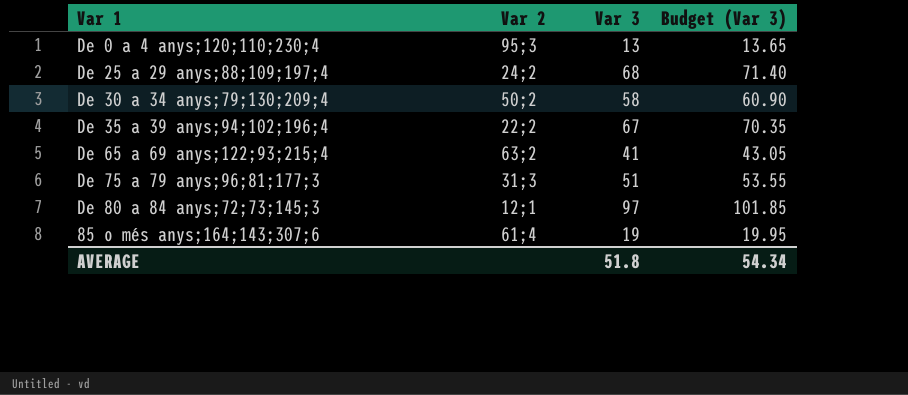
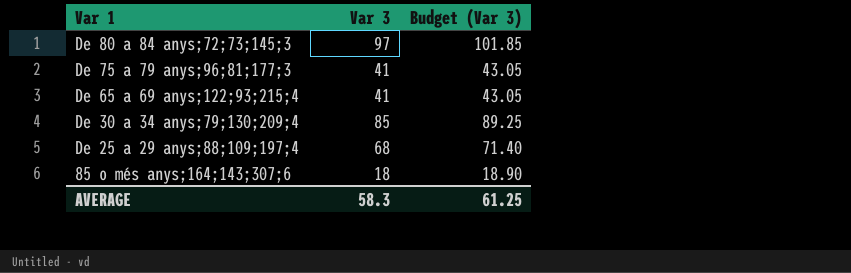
row order: none -> Var 1 descending
column Var 2 | position: 2 -> none
row De 0 a 4 anys;120;110;230;4: 95;3 | 13 | 13.65 -> none
row De 35 a 39 anys;94;102;196;4: 22;2 | 67 | 70.35 -> none
De 75 a 79 anys;96;81;177;3 | Var 3: 51 -> 41
De 75 a 79 anys;96;81;177;3 | Budget (Var 3): 53.55 -> 43.05
De 30 a 34 anys;79;130;209;4 | Var 3: 58 -> 85
De 30 a 34 anys;79;130;209;4 | Budget (Var 3): 60.90 -> 89.25
85 o més anys;164;143;307;6 | Var 3: 19 -> 18
85 o més anys;164;143;307;6 | Budget (Var 3): 19.95 -> 18.90
AVERAGE | Var 3: 51.8 -> 58.3
AVERAGE | Budget (Var 3): 54.34 -> 61.25

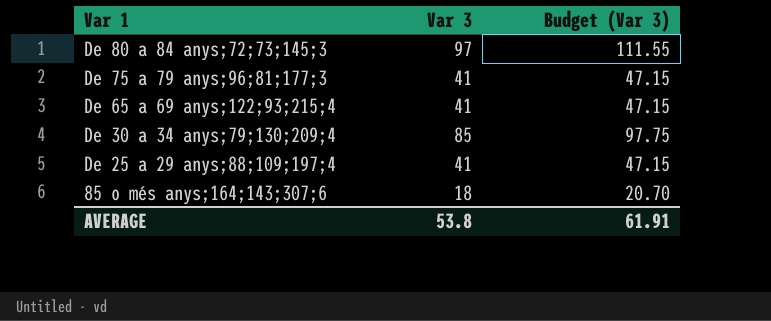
column Budget (Var 3) | formula: [Var 3] * 1.05 -> [Var 3] * 1.15
De 25 a 29 anys;88;109;197;4 | Var 3: 68 -> 41
AVERAGE | Var 3: 58.3 -> 53.8
AVERAGE | Budget (Var 3): 61.25 -> 61.91

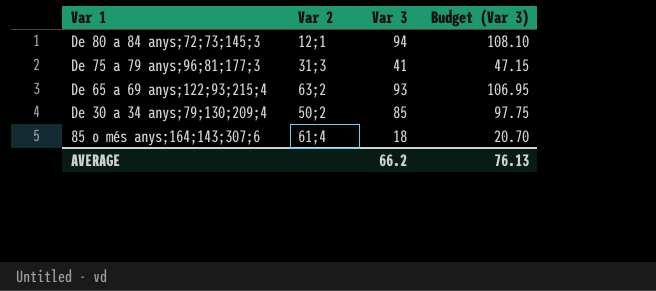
column Var 2 | position: none -> 2
row De 25 a 29 anys;88;109;197;4: 41 | 47.15 -> none
De 80 a 84 anys;72;73;145;3 | Var 3: 97 -> 94
De 80 a 84 anys;72;73;145;3 | Budget (Var 3): 111.55 -> 108.10
De 65 a 69 anys;122;93;215;4 | Var 3: 41 -> 93
De 65 a 69 anys;122;93;215;4 | Budget (Var 3): 47.15 -> 106.95
AVERAGE | Var 3: 53.8 -> 66.2
AVERAGE | Budget (Var 3): 61.91 -> 76.13

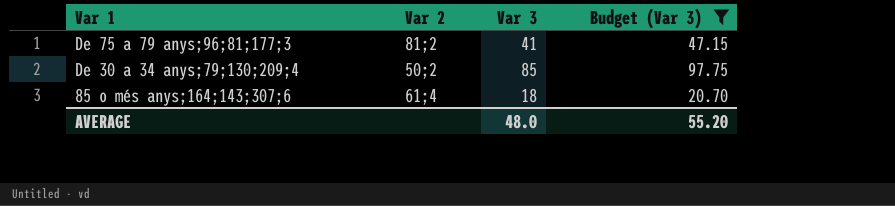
filter: none -> Budget (Var 3) <= 97.75
De 75 a 79 anys;96;81;177;3 | Var 2: 31;3 -> 81;2
AVERAGE | Var 3: 66.2 -> 48.0
AVERAGE | Budget (Var 3): 76.13 -> 55.20

